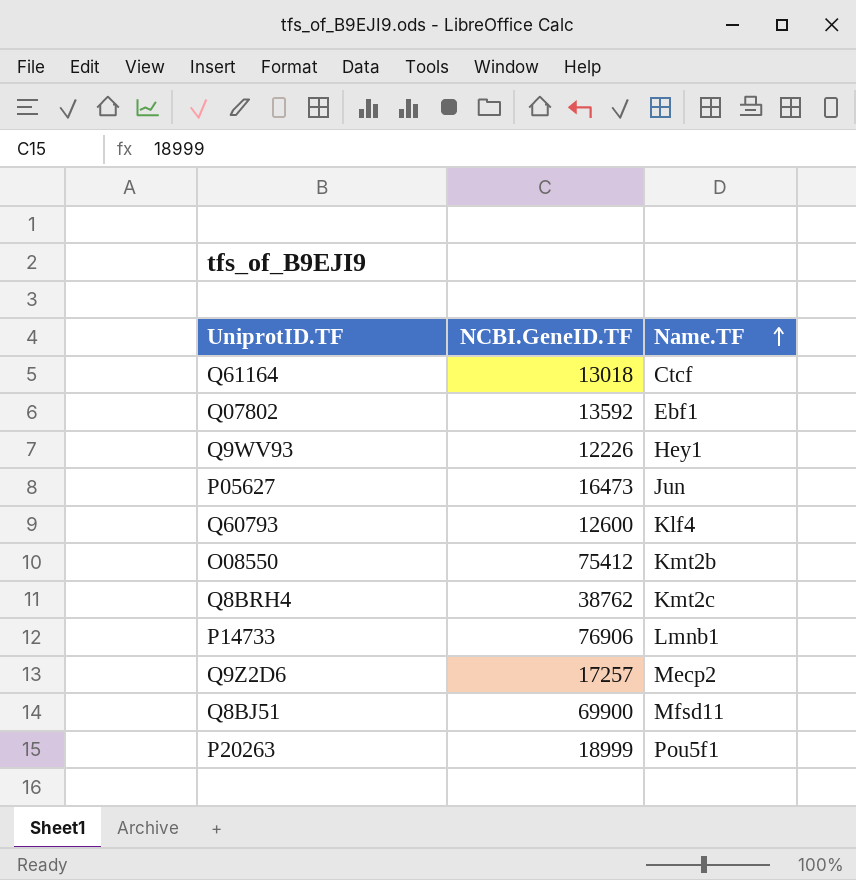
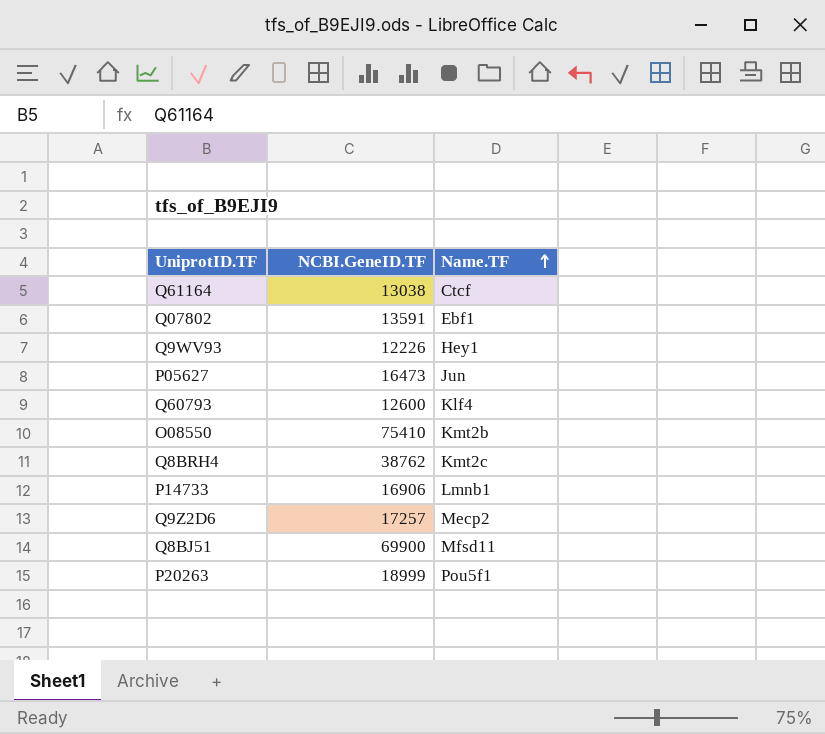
Q61164 | NCBI.GeneID.TF: 13018 -> 13038
Q07802 | NCBI.GeneID.TF: 13592 -> 13591
O08550 | NCBI.GeneID.TF: 75412 -> 75410
P14733 | NCBI.GeneID.TF: 76906 -> 16906

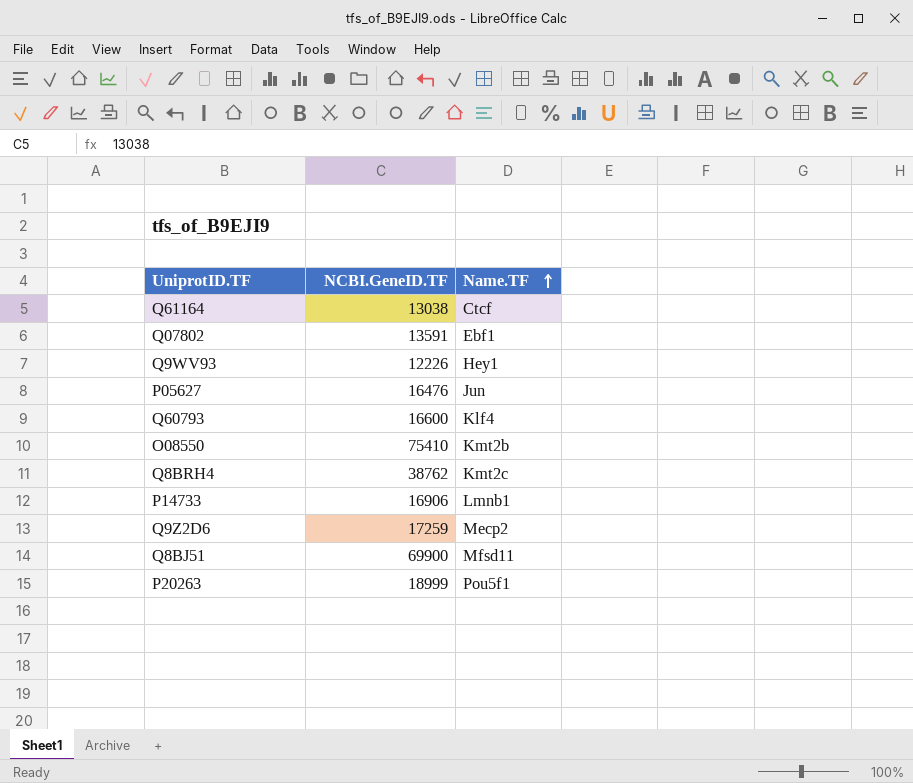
P05627 | NCBI.GeneID.TF: 16473 -> 16476
Q60793 | NCBI.GeneID.TF: 12600 -> 16600
Q9Z2D6 | NCBI.GeneID.TF: 17257 -> 17259

